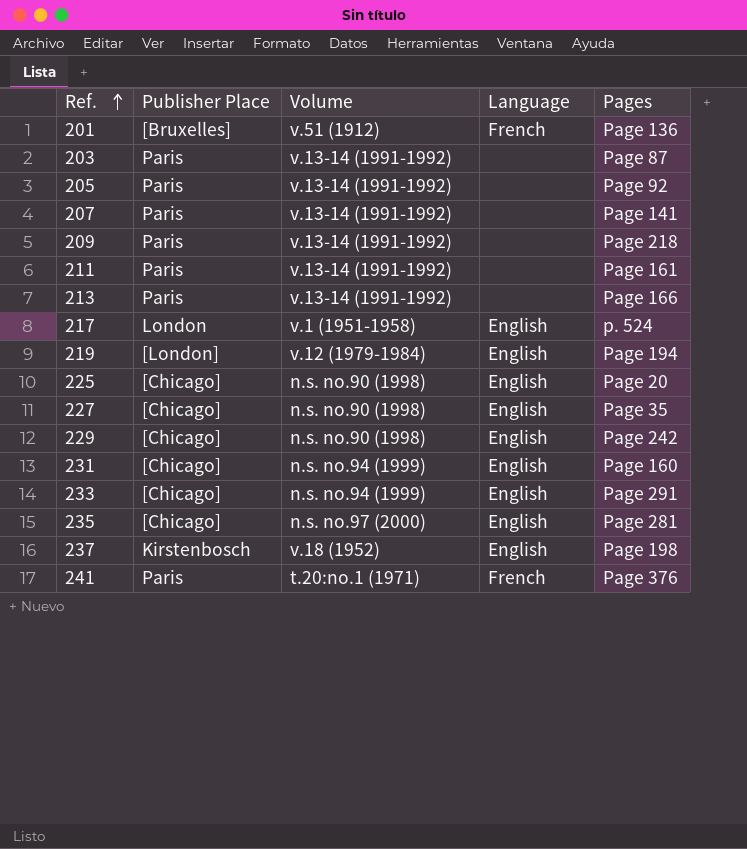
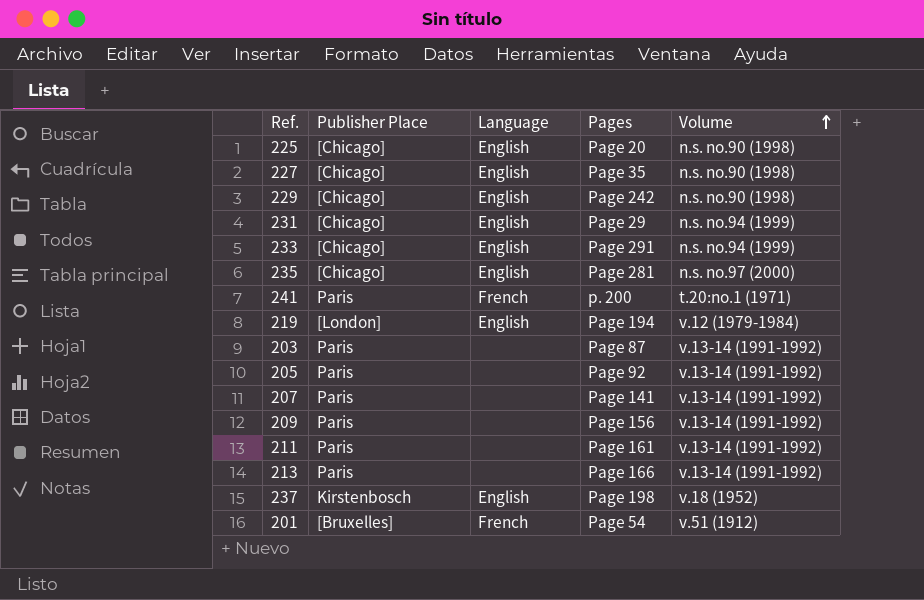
row order: Ref. ascending -> Volume ascending
column Volume | position: 3 -> 5
row 217: London | v.1 (1951-1958) | English | p. 524 -> none
231 | Pages: Page 160 -> Page 29
241 | Pages: Page 376 -> p. 200
209 | Pages: Page 218 -> Page 156
201 | Pages: Page 136 -> Page 54

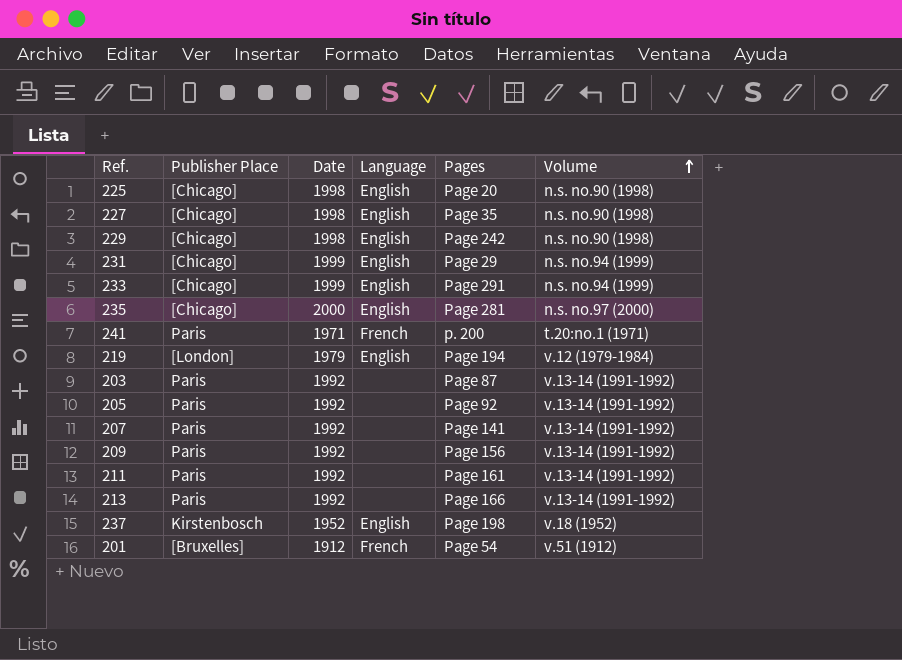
column Date | position: none -> 3

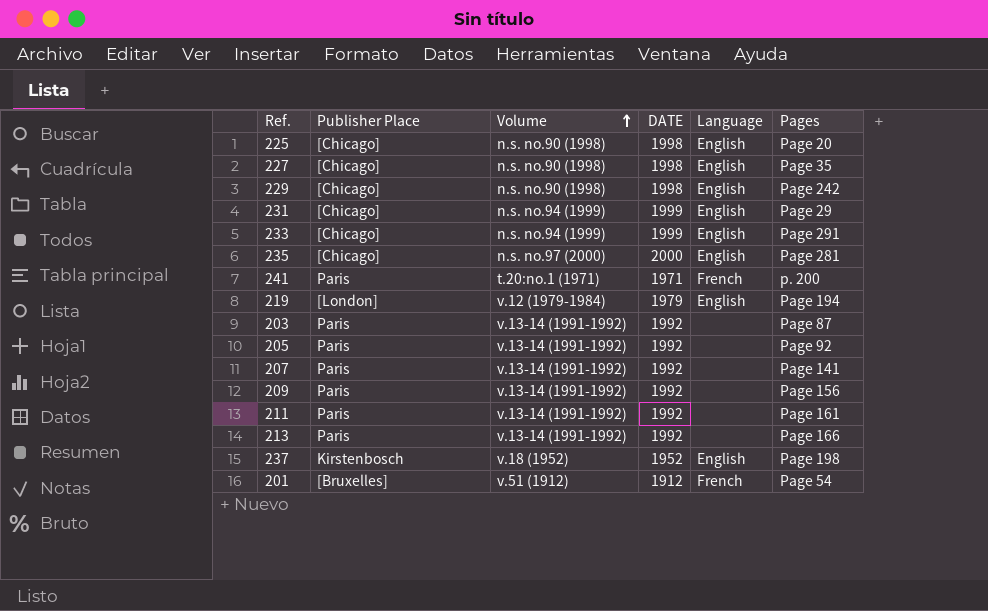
column Volume | position: 6 -> 3
column name: Date -> DATE

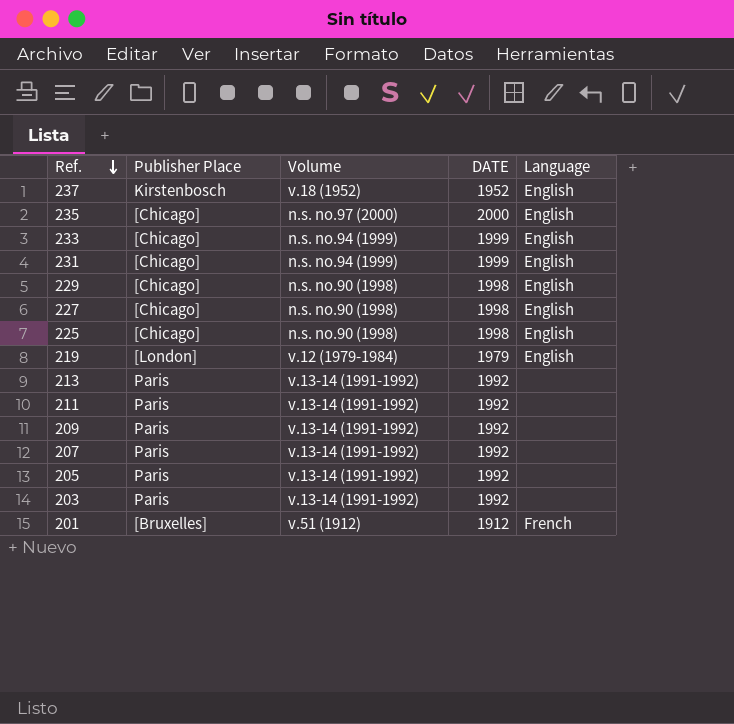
row order: Volume ascending -> Ref. descending
column Pages | position: 6 -> none
row 241: Paris | t.20:no.1 (1971) | 1971 | French | p. 200 -> none

